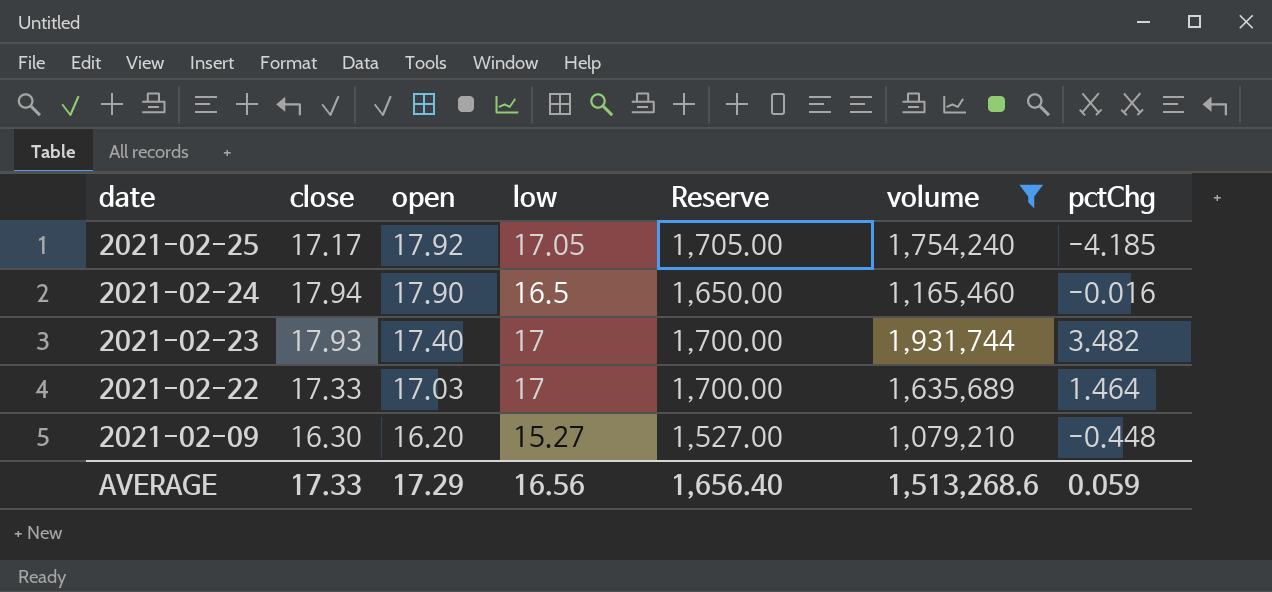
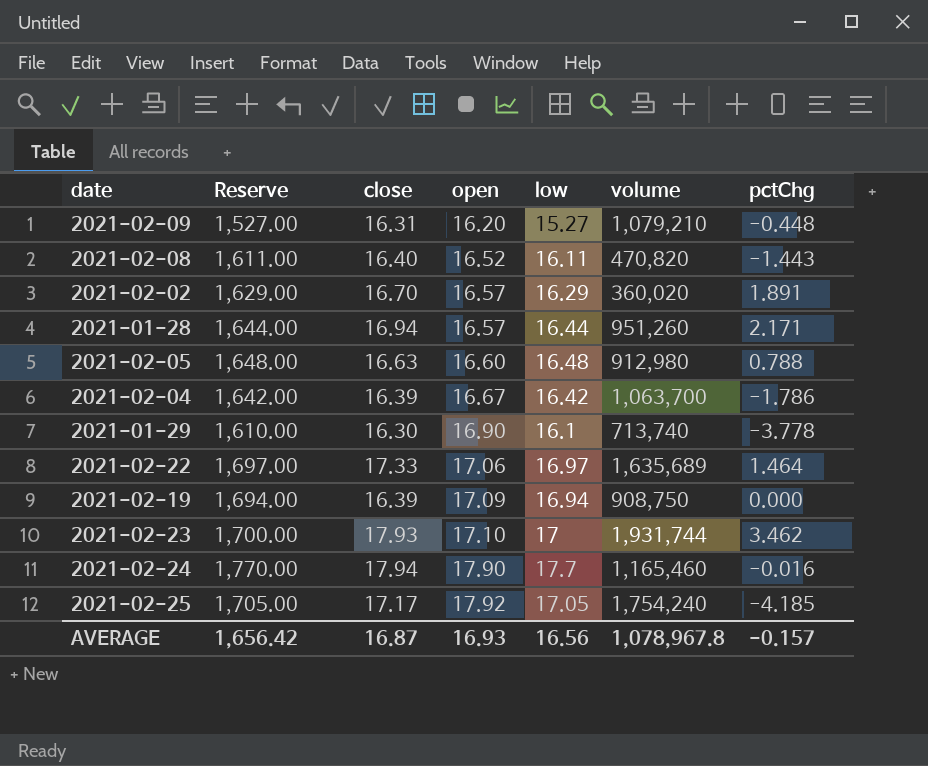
filter: volume >= 1,079,210 -> none
row order: date descending -> open ascending
column Reserve | position: 5 -> 2
2021-02-09 | close: 16.30 -> 16.31
2021-02-22 | Reserve: 1,700.00 -> 1,697.00
2021-02-22 | open: 17.03 -> 17.06
2021-02-22 | low: 17 -> 16.97
2021-02-23 | open: 17.40 -> 17.10
2021-02-23 | pctChg: 3.482 -> 3.462
2021-02-24 | Reserve: 1,650.00 -> 1,770.00
2021-02-24 | low: 16.5 -> 17.7
AVERAGE | Reserve: 1,656.40 -> 1,656.42
AVERAGE | close: 17.33 -> 16.87
AVERAGE | open: 17.29 -> 16.93
AVERAGE | volume: 1,513,268.6 -> 1,078,967.8
AVERAGE | pctChg: 0.059 -> -0.157

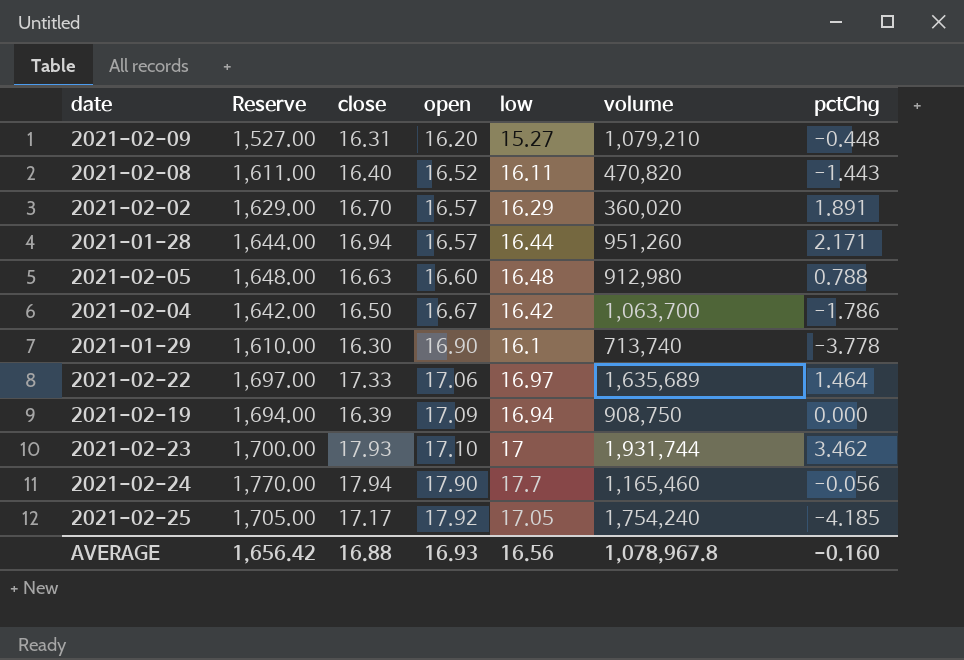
2021-02-04 | close: 16.39 -> 16.50
2021-02-24 | pctChg: -0.016 -> -0.056
AVERAGE | close: 16.87 -> 16.88
AVERAGE | pctChg: -0.157 -> -0.160

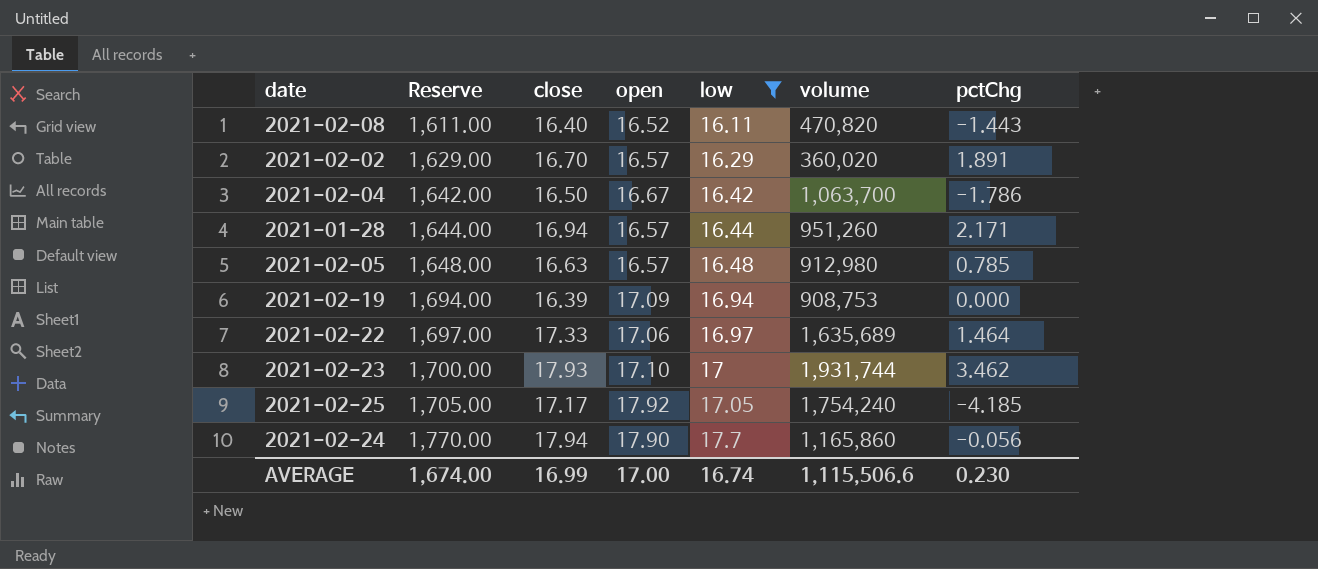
filter: none -> low >= 16.11
row order: open ascending -> Reserve ascending
2021-02-05 | open: 16.60 -> 16.57
2021-02-05 | pctChg: 0.788 -> 0.785
2021-02-19 | volume: 908,750 -> 908,753
2021-02-24 | volume: 1,165,460 -> 1,165,860
AVERAGE | Reserve: 1,656.42 -> 1,674.00
AVERAGE | close: 16.88 -> 16.99
AVERAGE | open: 16.93 -> 17.00
AVERAGE | low: 16.56 -> 16.74
AVERAGE | volume: 1,078,967.8 -> 1,115,506.6
AVERAGE | pctChg: -0.160 -> 0.230

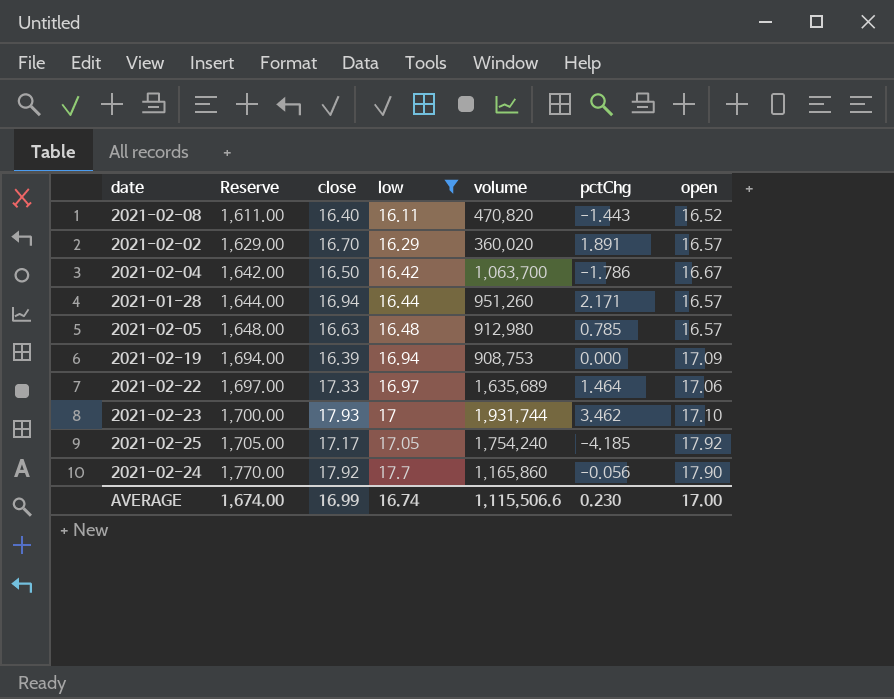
column open | position: 4 -> 7
2021-02-24 | close: 17.94 -> 17.92

